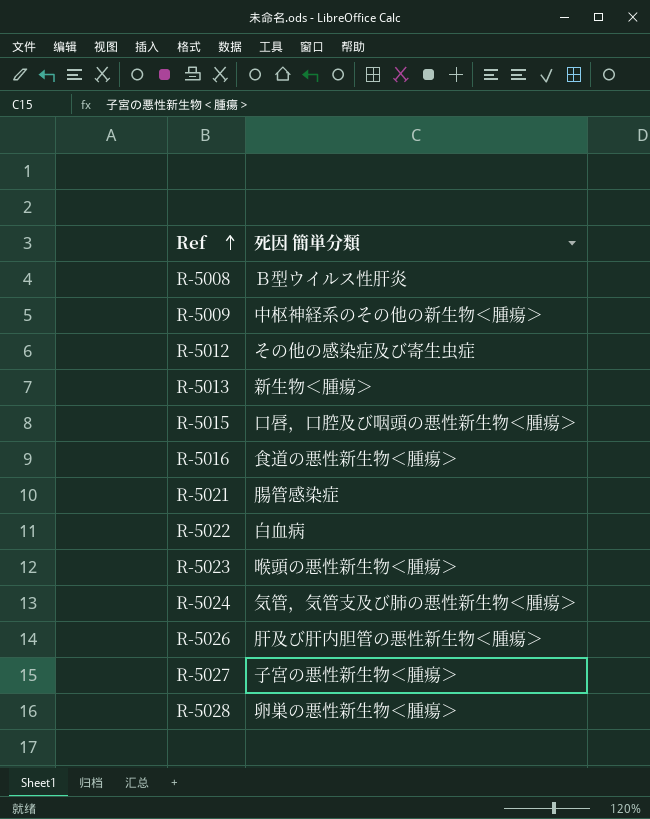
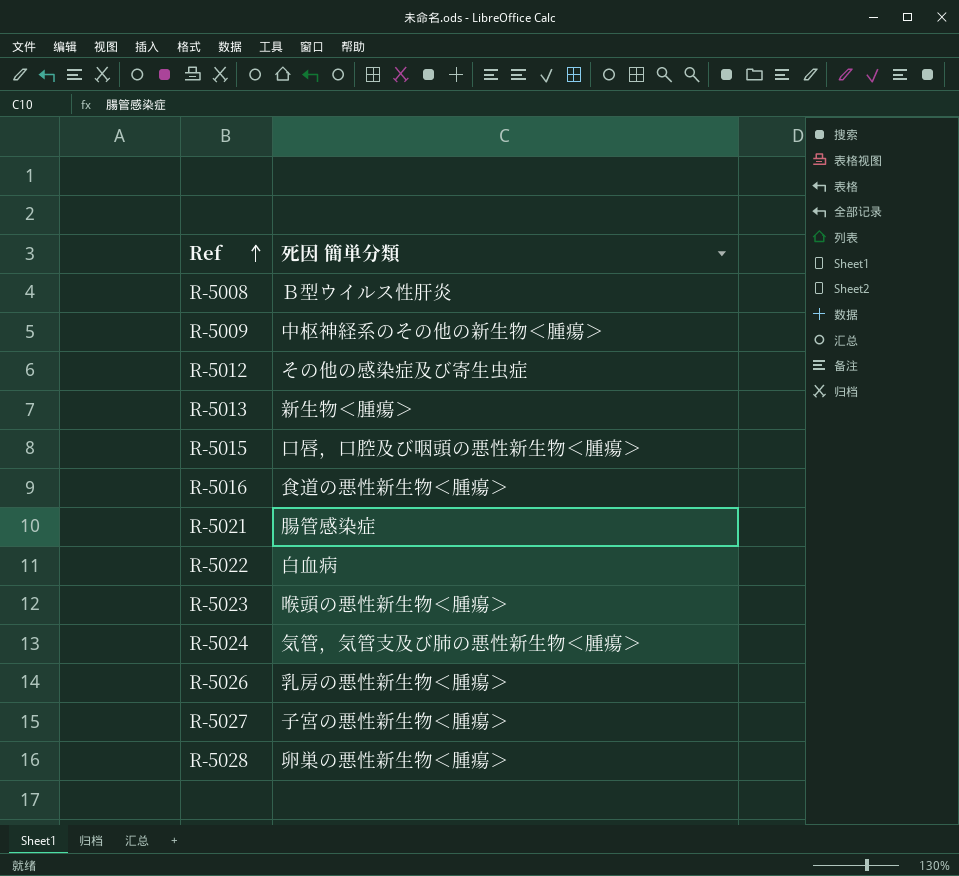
R-5026 | 死因 簡単分類: 肝及び肝内胆管の悪性新生物＜腫瘍＞ -> 乳房の悪性新生物＜腫瘍＞

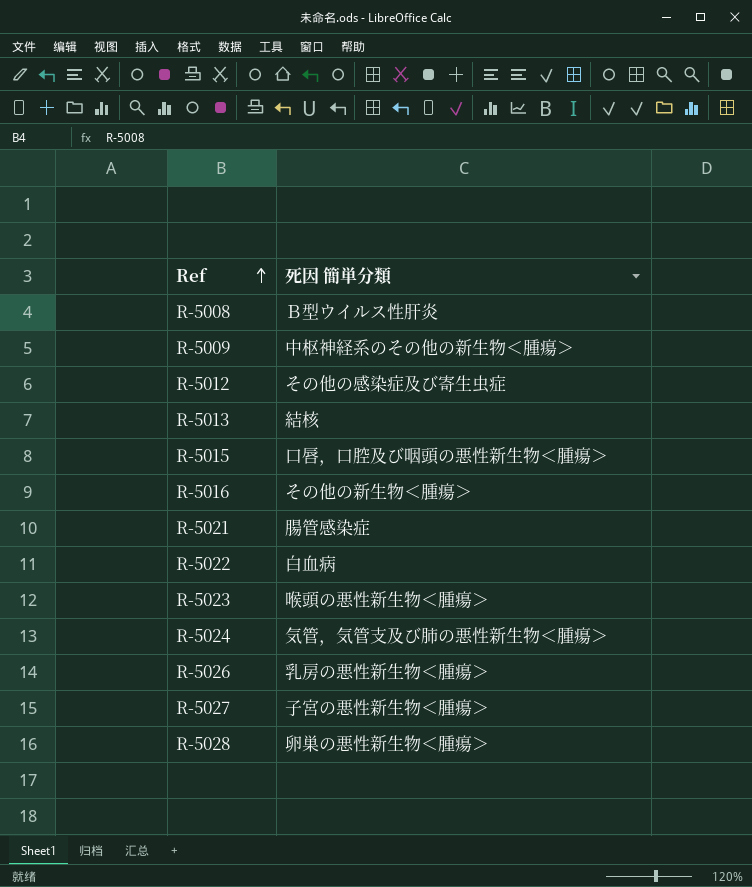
R-5013 | 死因 簡単分類: 新生物＜腫瘍＞ -> 結核
R-5016 | 死因 簡単分類: 食道の悪性新生物＜腫瘍＞ -> その他の新生物＜腫瘍＞

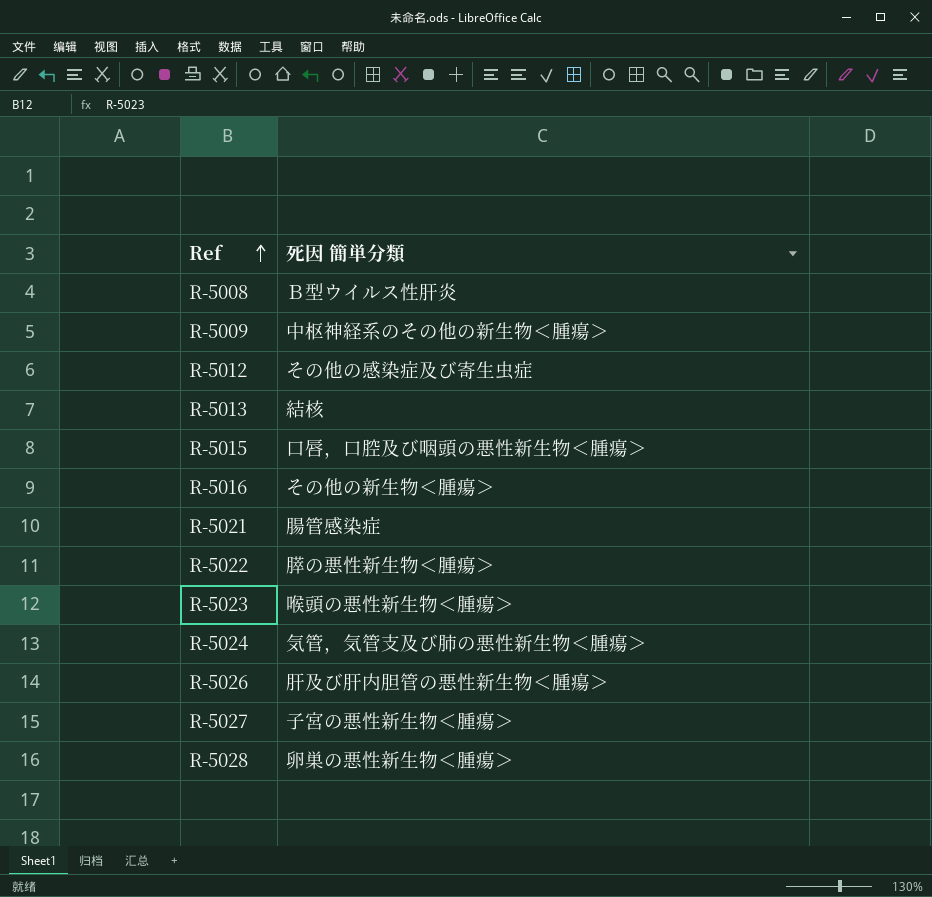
R-5022 | 死因 簡単分類: 白血病 -> 膵の悪性新生物＜腫瘍＞
R-5026 | 死因 簡単分類: 乳房の悪性新生物＜腫瘍＞ -> 肝及び肝内胆管の悪性新生物＜腫瘍＞

